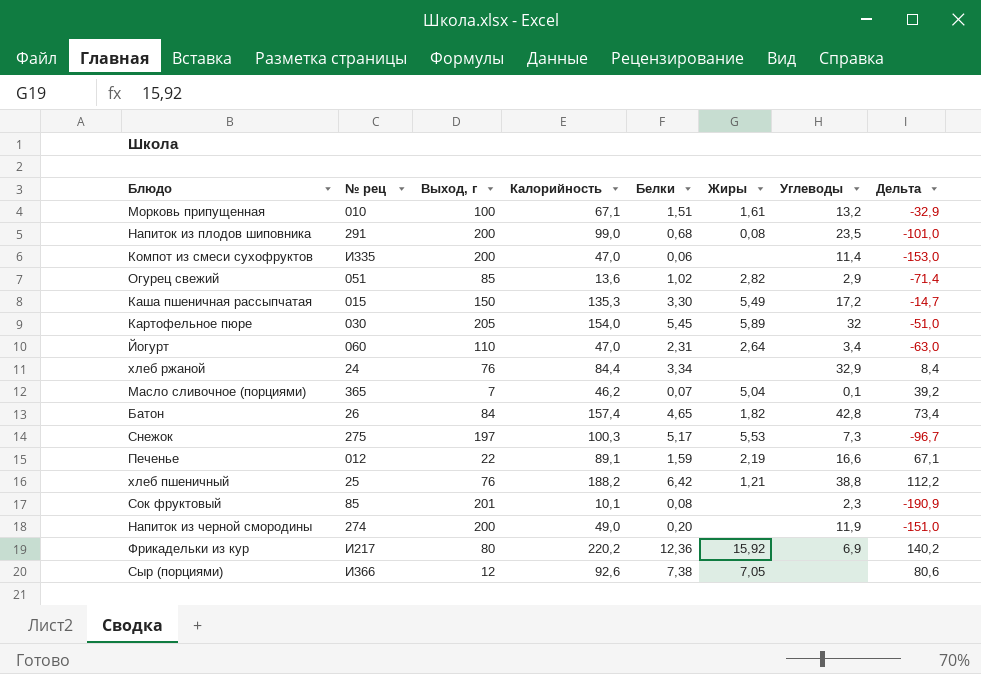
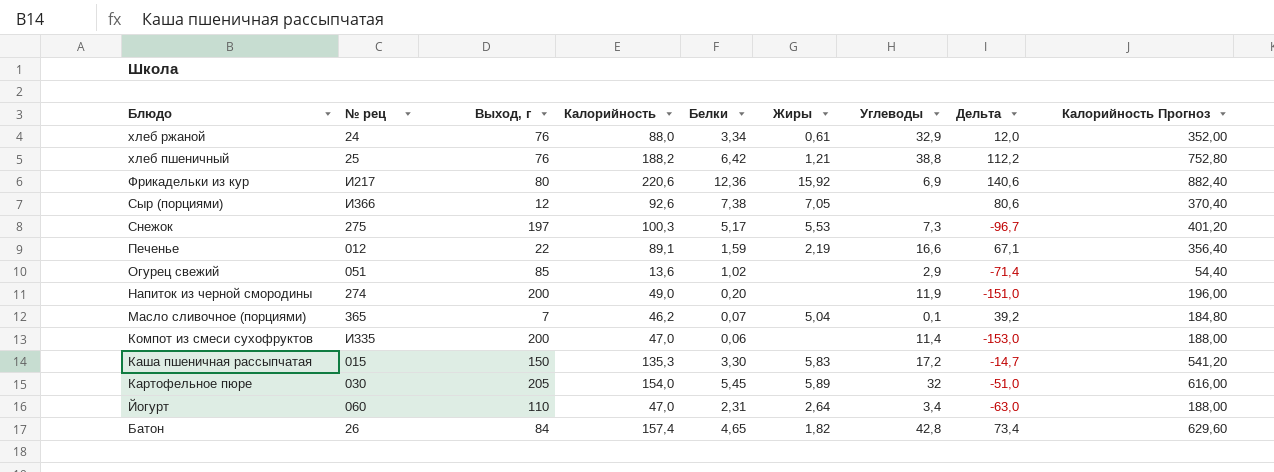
row order: none -> Блюдо descending
column Калорийность Прогноз | formula: none -> [Калорийность] * 4
row Морковь припущенная: 010 | 100 | 67,1 | 1,51 | 1,61 | 13,2 | -32,9 -> none
row Напиток из плодов шиповника: 291 | 200 | 99,0 | 0,68 | 0,08 | 23,5 | -101,0 -> none
row Сок фруктовый: 85 | 201 | 10,1 | 0,08 | none | 2,3 | -190,9 -> none
хлеб ржаной | Калорийность: 84,4 -> 88,0
хлеб ржаной | Жиры: none -> 0,61
хлеб ржаной | Дельта: 8,4 -> 12,0
Фрикадельки из кур | Калорийность: 220,2 -> 220,6
Фрикадельки из кур | Дельта: 140,2 -> 140,6
Огурец свежий | Жиры: 2,82 -> none
Каша пшеничная рассыпчатая | Жиры: 5,49 -> 5,83

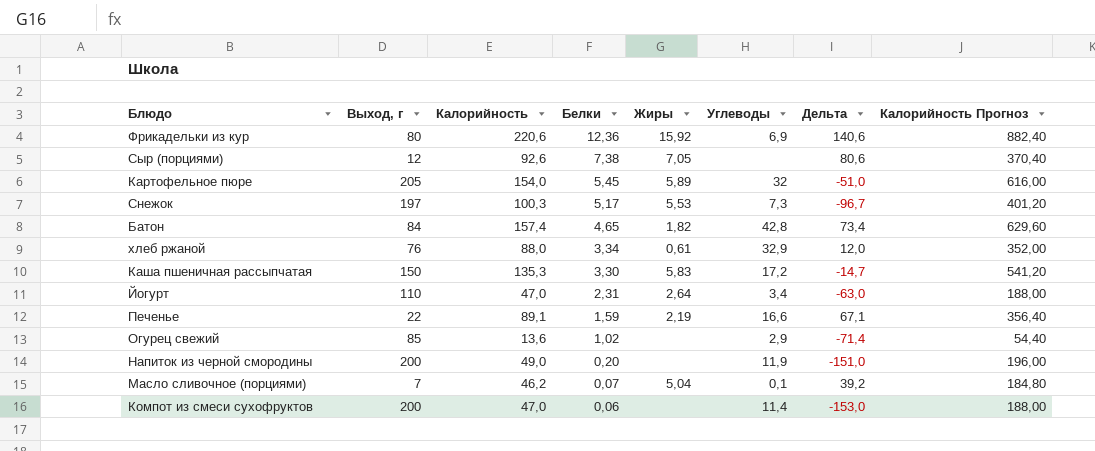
row order: Блюдо descending -> Белки descending
column № рец | position: 2 -> none
row хлеб пшеничный: 25 | 76 | 188,2 | 6,42 | 1,21 | 38,8 | 112,2 | 752,80 -> none

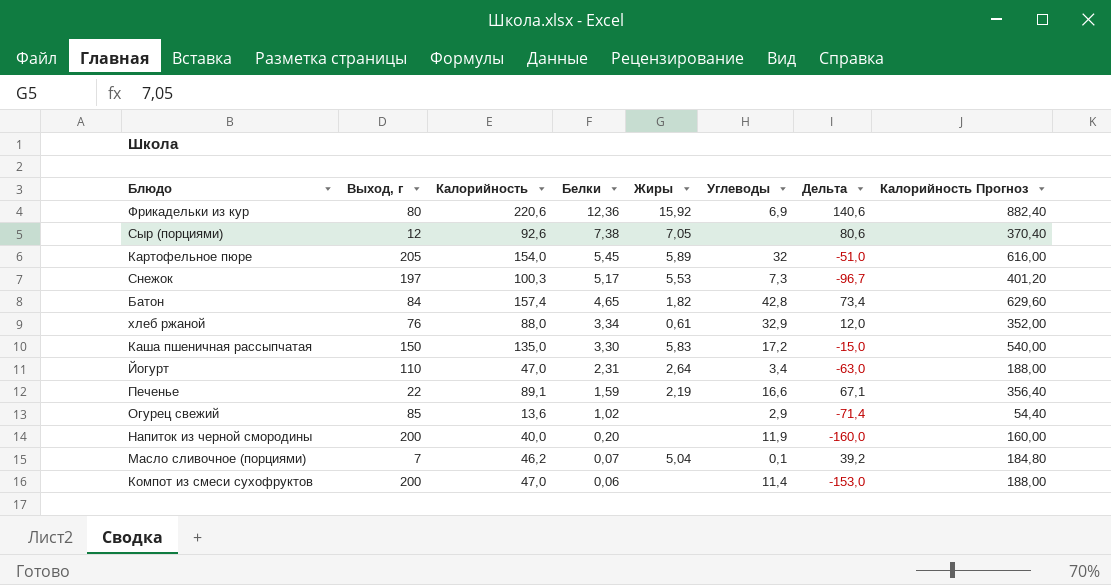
Каша пшеничная рассыпчатая | Калорийность: 135,3 -> 135,0
Каша пшеничная рассыпчатая | Дельта: -14,7 -> -15,0
Каша пшеничная рассыпчатая | Калорийность Прогноз: 541,20 -> 540,00
Напиток из черной смородины | Калорийность: 49,0 -> 40,0
Напиток из черной смородины | Дельта: -151,0 -> -160,0
Напиток из черной смородины | Калорийность Прогноз: 196,00 -> 160,00

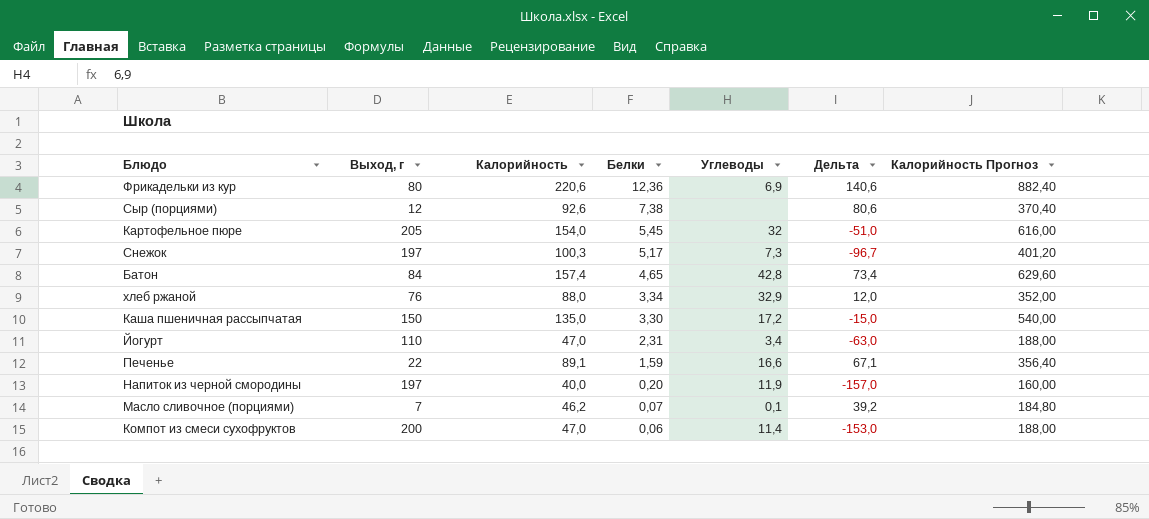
column Жиры | position: 5 -> none
row Огурец свежий: 85 | 13,6 | 1,02 | none | 2,9 | -71,4 | 54,40 -> none
Напиток из черной смородины | Выход, г: 200 -> 197
Напиток из черной смородины | Дельта: -160,0 -> -157,0

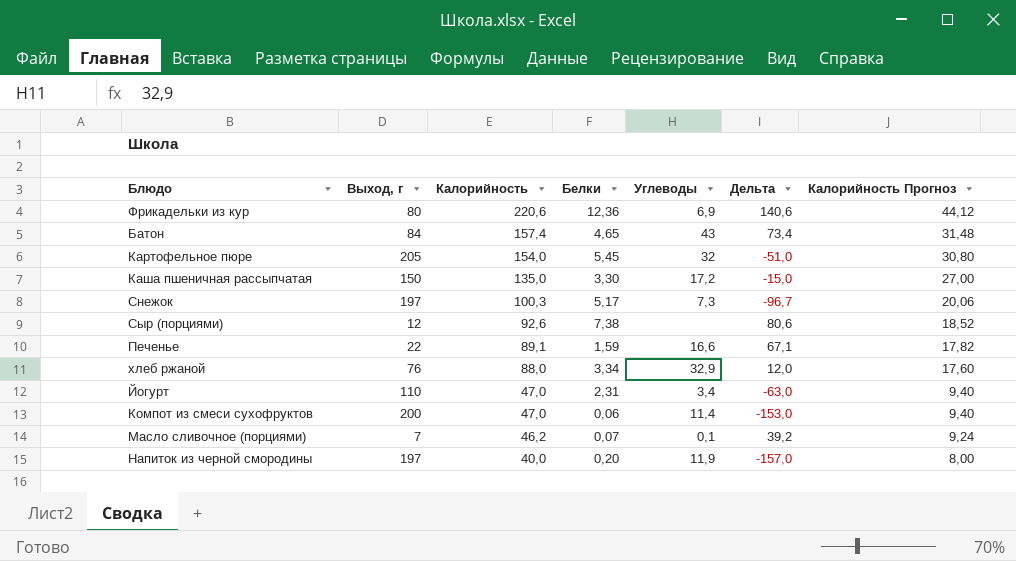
row order: Белки descending -> Калорийность descending
column Калорийность Прогноз | formula: [Калорийность] * 4 -> [Калорийность] * 0,2
Батон | Углеводы: 42,8 -> 43

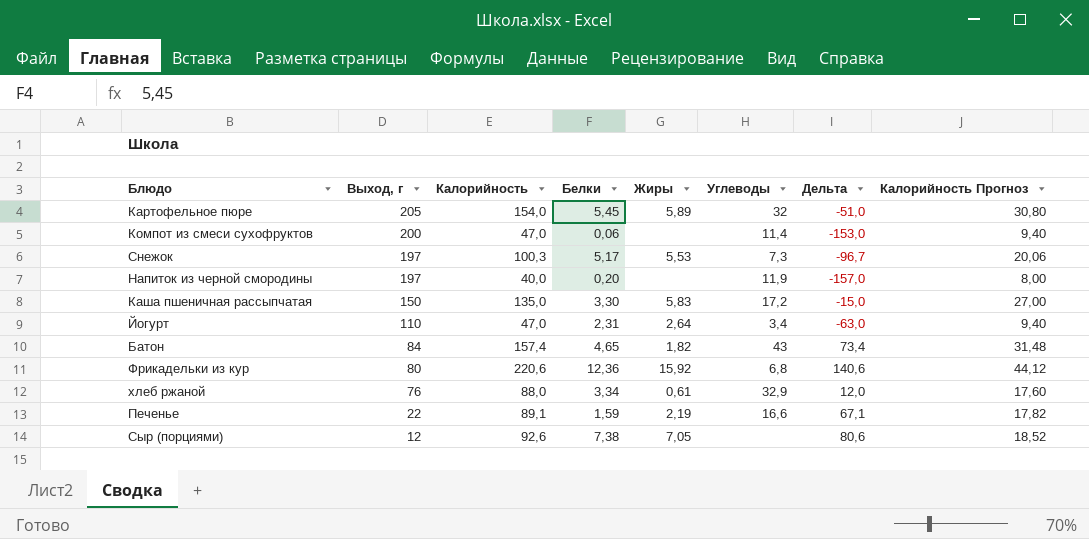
row order: Калорийность descending -> Выход, г descending
column Жиры | position: none -> 5
row Масло сливочное (порциями): 7 | 46,2 | 0,07 | 0,1 | 39,2 | 9,24 -> none
Фрикадельки из кур | Углеводы: 6,9 -> 6,8

